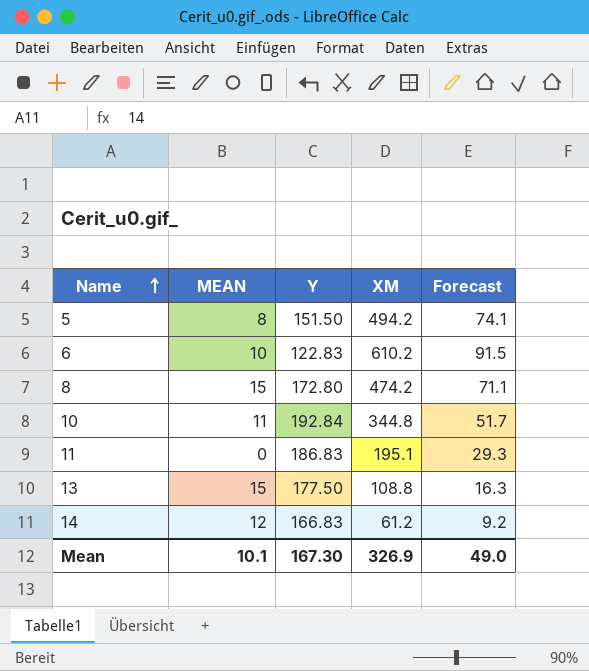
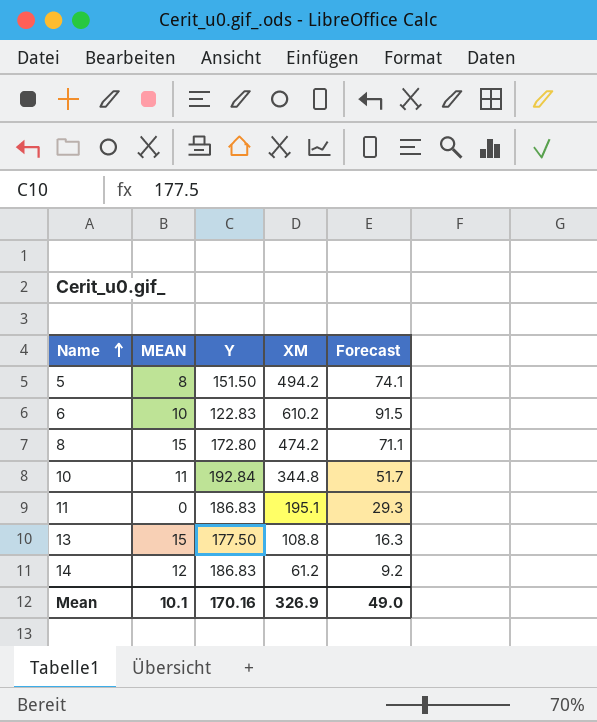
14 | Y: 166.83 -> 186.83
Mean | Y: 167.30 -> 170.16

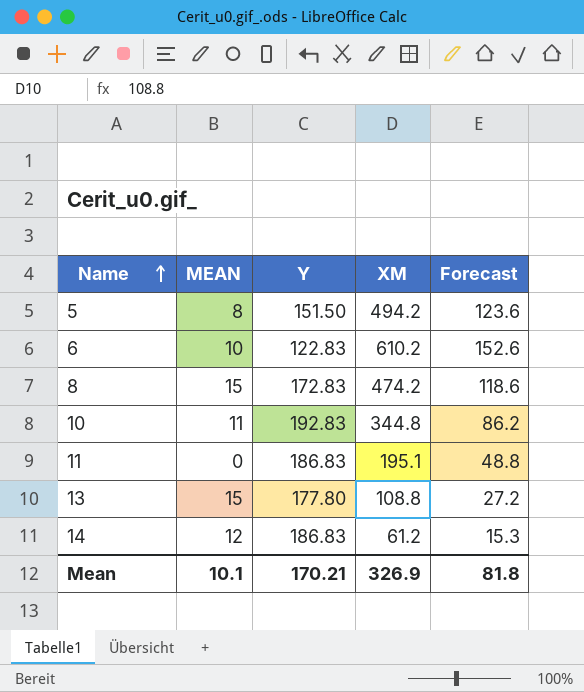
column Forecast | formula: [XM] * 0.15 -> [XM] * 0.25
8 | Y: 172.80 -> 172.83
10 | Y: 192.84 -> 192.83
13 | Y: 177.50 -> 177.80
Mean | Y: 170.16 -> 170.21
Mean | Forecast: 49.0 -> 81.8

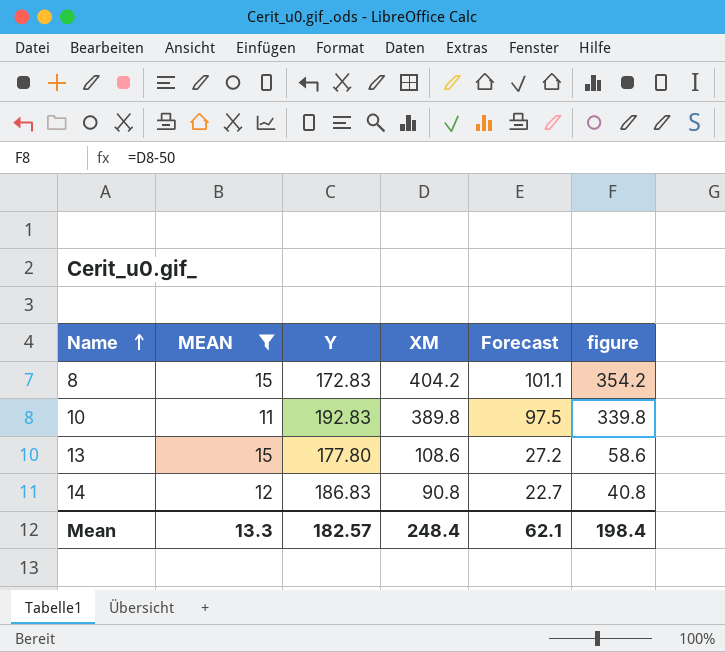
filter: none -> MEAN >= 11
column figure | formula: none -> [XM] - 50
8 | XM: 474.2 -> 404.2
8 | Forecast: 118.6 -> 101.1
10 | XM: 344.8 -> 389.8
10 | Forecast: 86.2 -> 97.5
13 | XM: 108.8 -> 108.6
14 | XM: 61.2 -> 90.8
14 | Forecast: 15.3 -> 22.7
Mean | MEAN: 10.1 -> 13.3
Mean | Y: 170.21 -> 182.57
Mean | XM: 326.9 -> 248.4
Mean | Forecast: 81.8 -> 62.1

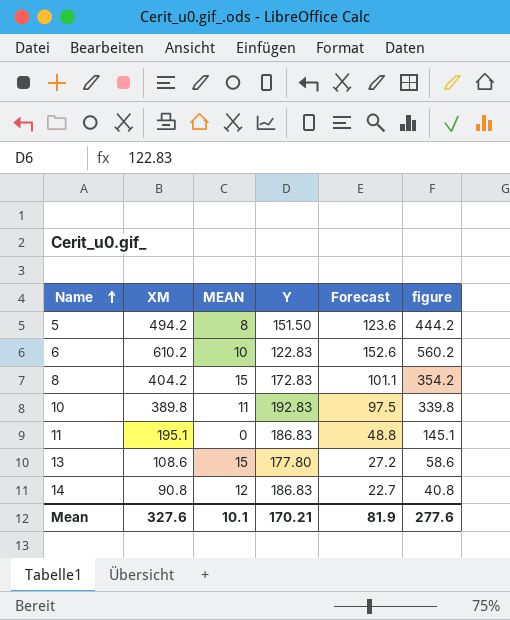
filter: MEAN >= 11 -> none
column XM | position: 4 -> 2
Mean | XM: 248.4 -> 327.6
Mean | MEAN: 13.3 -> 10.1
Mean | Y: 182.57 -> 170.21
Mean | Forecast: 62.1 -> 81.9
Mean | figure: 198.4 -> 277.6

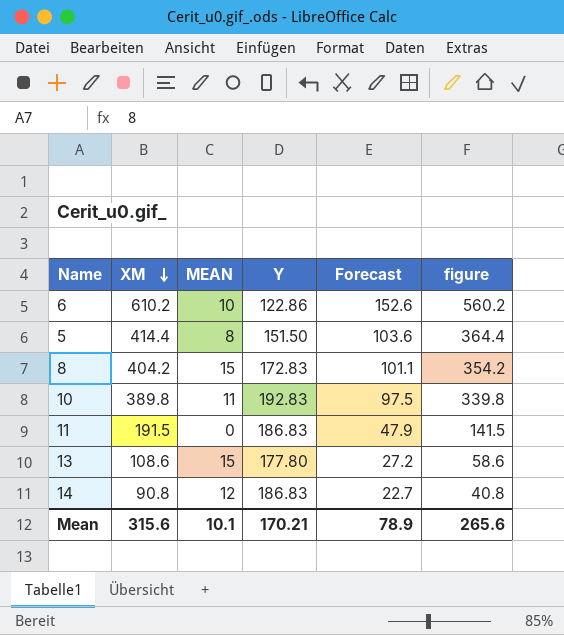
row order: Name ascending -> XM descending
6 | Y: 122.83 -> 122.86
5 | XM: 494.2 -> 414.4
5 | Forecast: 123.6 -> 103.6
5 | figure: 444.2 -> 364.4
11 | XM: 195.1 -> 191.5
11 | Forecast: 48.8 -> 47.9
11 | figure: 145.1 -> 141.5
Mean | XM: 327.6 -> 315.6
Mean | Forecast: 81.9 -> 78.9
Mean | figure: 277.6 -> 265.6

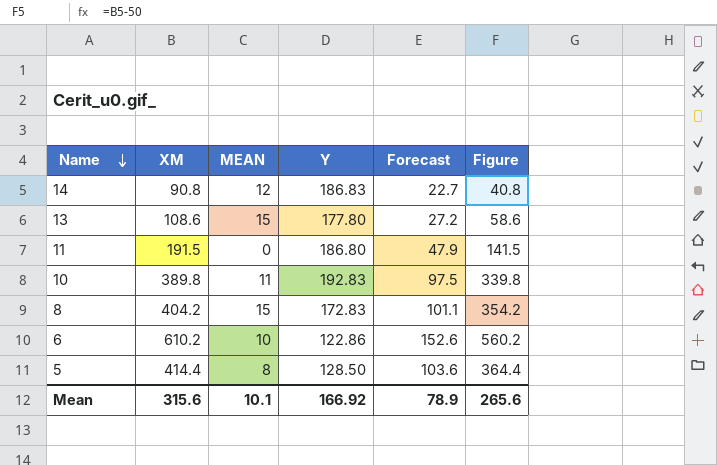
row order: XM descending -> Name descending
column name: figure -> Figure
11 | Y: 186.83 -> 186.80
5 | Y: 151.50 -> 128.50
Mean | Y: 170.21 -> 166.92

